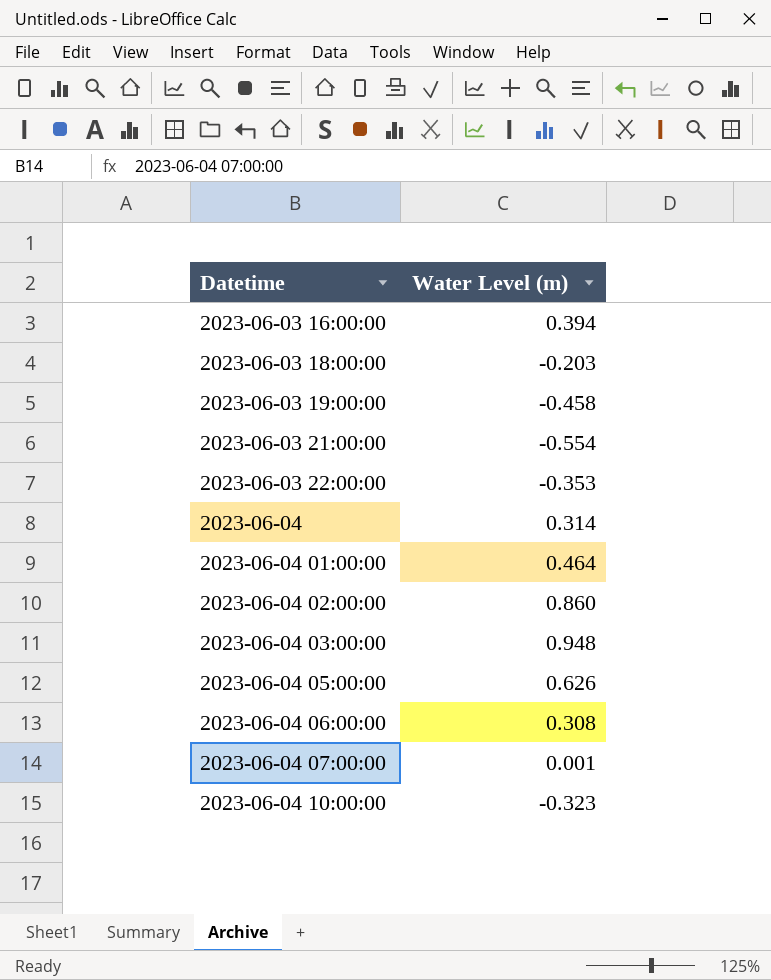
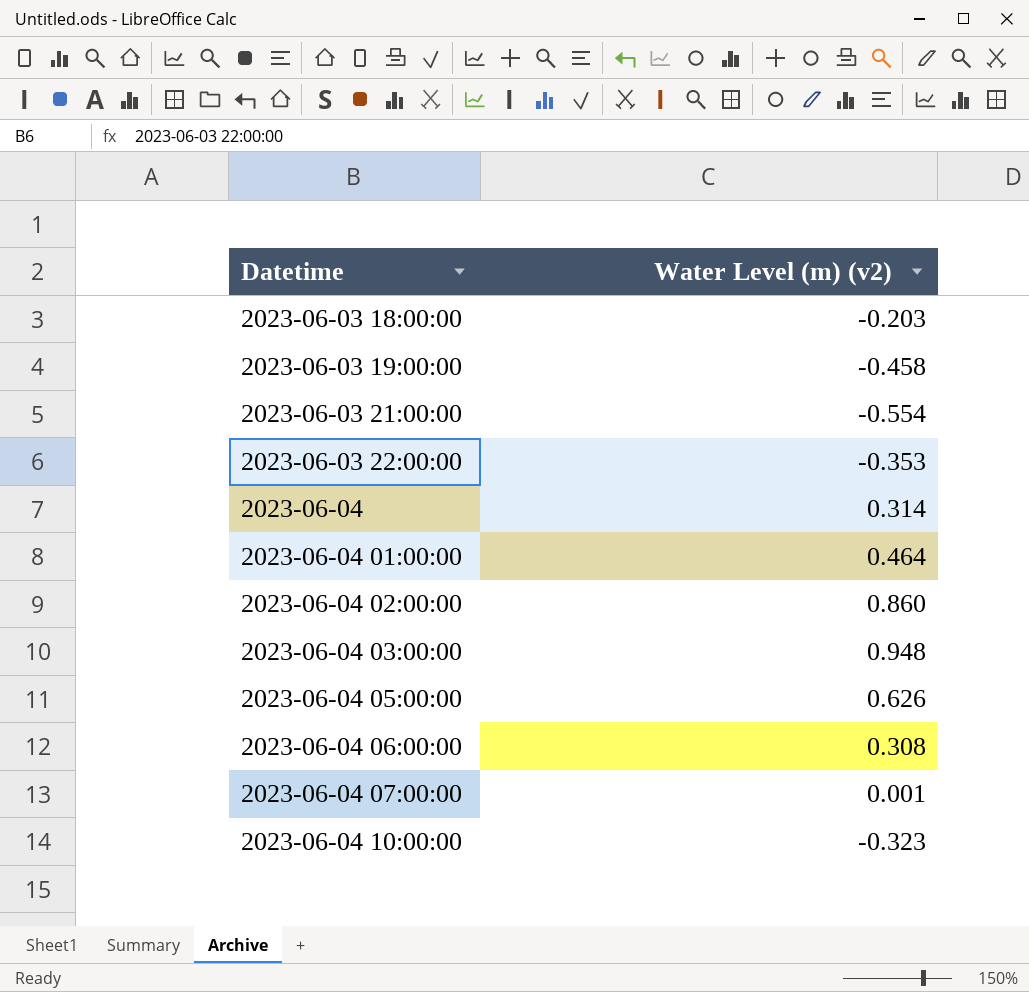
column name: Water Level (m) -> Water Level (m) (v2)
row 2023-06-03 16:00:00: 0.394 -> none

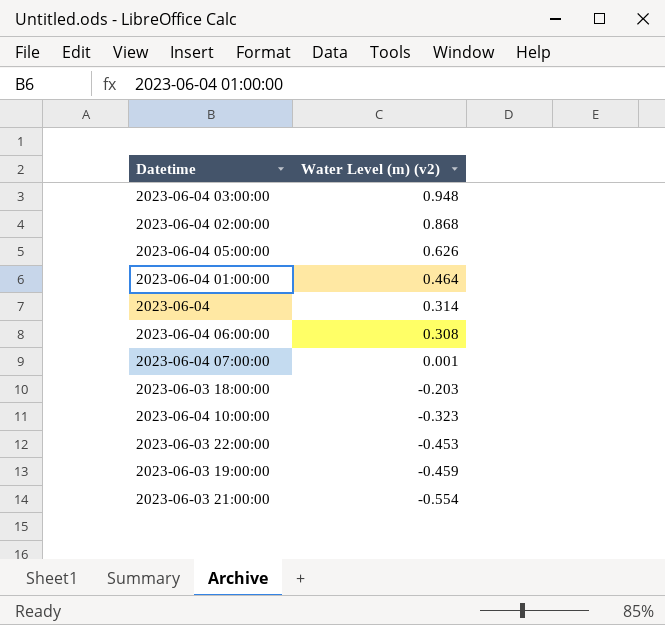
row order: Datetime ascending -> Water Level (m) (v2) descending
2023-06-04 02:00:00 | Water Level (m) (v2): 0.860 -> 0.868
2023-06-03 22:00:00 | Water Level (m) (v2): -0.353 -> -0.453
2023-06-03 19:00:00 | Water Level (m) (v2): -0.458 -> -0.459

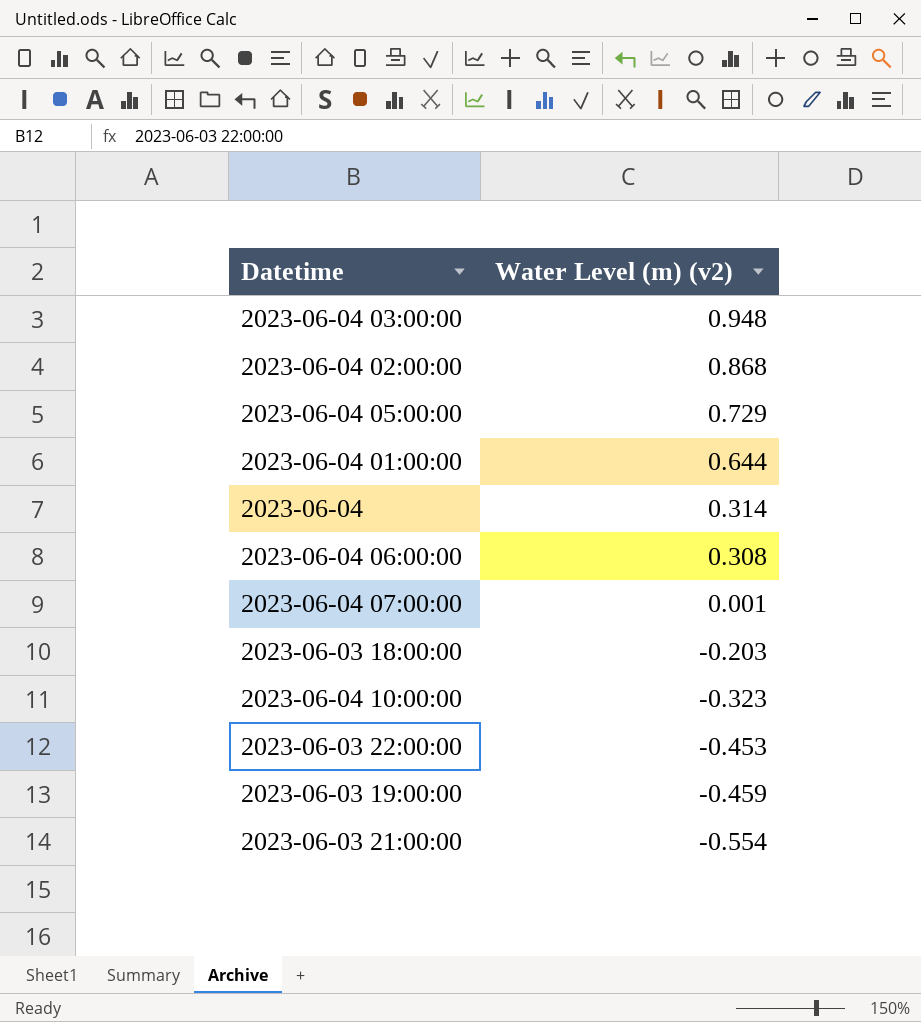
2023-06-04 05:00:00 | Water Level (m) (v2): 0.626 -> 0.729
2023-06-04 01:00:00 | Water Level (m) (v2): 0.464 -> 0.644

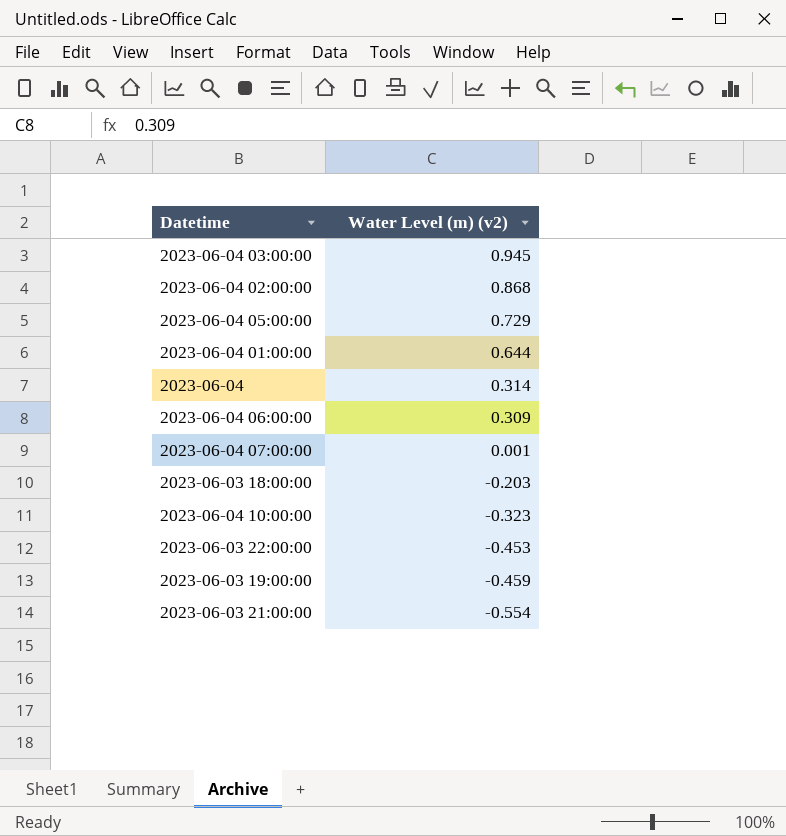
2023-06-04 03:00:00 | Water Level (m) (v2): 0.948 -> 0.945
2023-06-04 06:00:00 | Water Level (m) (v2): 0.308 -> 0.309

